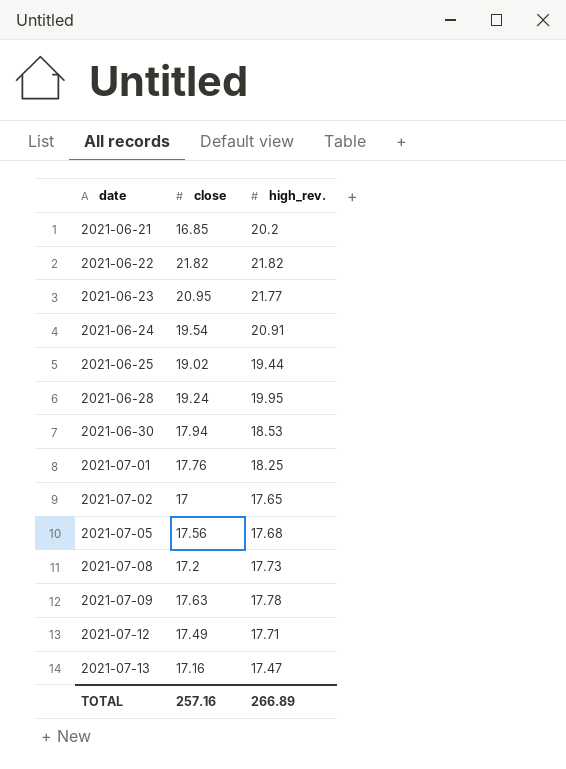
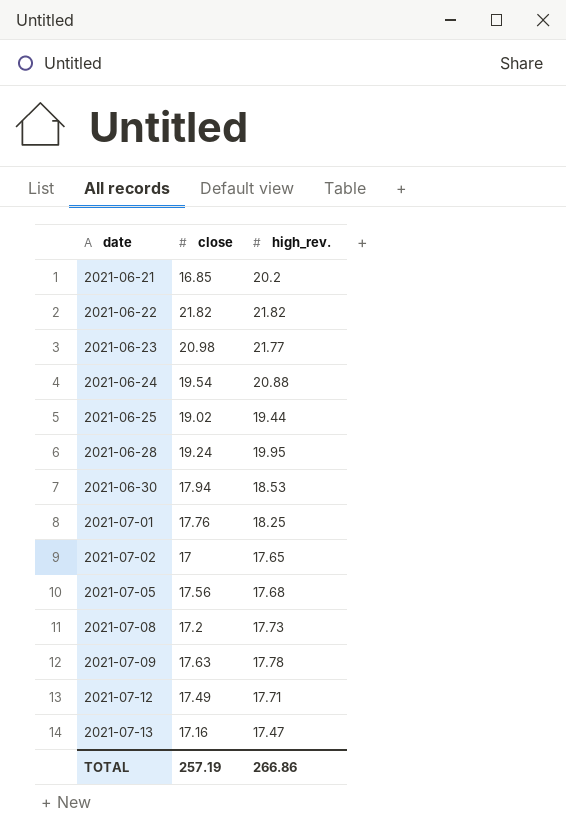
2021-06-23 | close: 20.95 -> 20.98
2021-06-24 | high_rev.: 20.91 -> 20.88
TOTAL | close: 257.16 -> 257.19
TOTAL | high_rev.: 266.89 -> 266.86

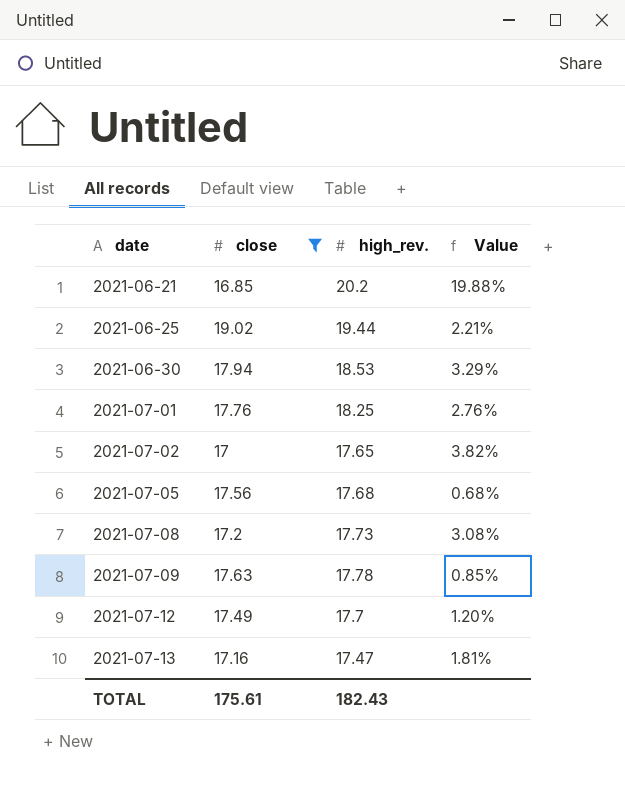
filter: none -> close <= 19.02
column Value | formula: none -> ([high_rev.] - [close]) / [close]
2021-07-12 | high_rev.: 17.71 -> 17.7
TOTAL | close: 257.19 -> 175.61
TOTAL | high_rev.: 266.86 -> 182.43

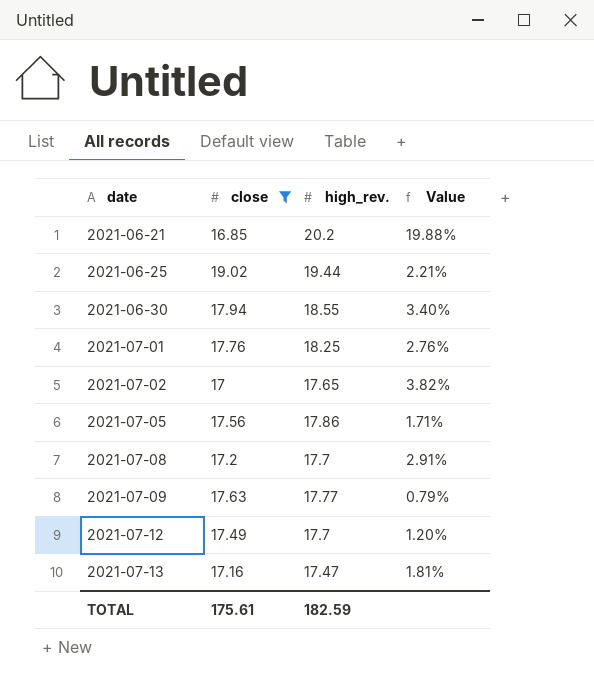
2021-06-30 | high_rev.: 18.53 -> 18.55
2021-06-30 | Value: 3.29% -> 3.40%
2021-07-05 | high_rev.: 17.68 -> 17.86
2021-07-05 | Value: 0.68% -> 1.71%
2021-07-08 | high_rev.: 17.73 -> 17.7
2021-07-08 | Value: 3.08% -> 2.91%
2021-07-09 | high_rev.: 17.78 -> 17.77
2021-07-09 | Value: 0.85% -> 0.79%
TOTAL | high_rev.: 182.43 -> 182.59

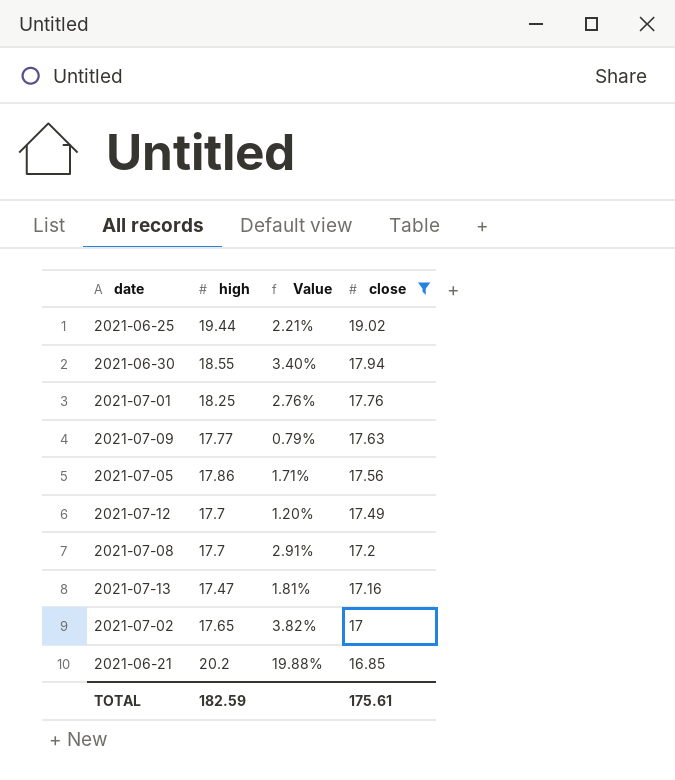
row order: date ascending -> close descending
column name: high_rev. -> high
column close | position: 2 -> 4

